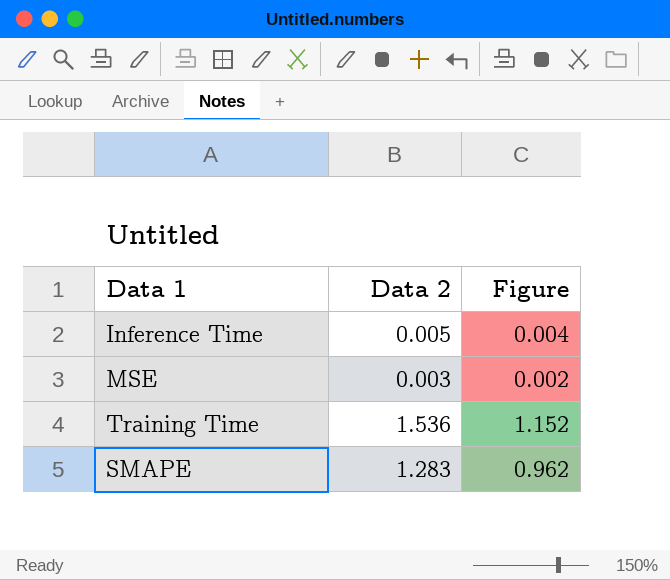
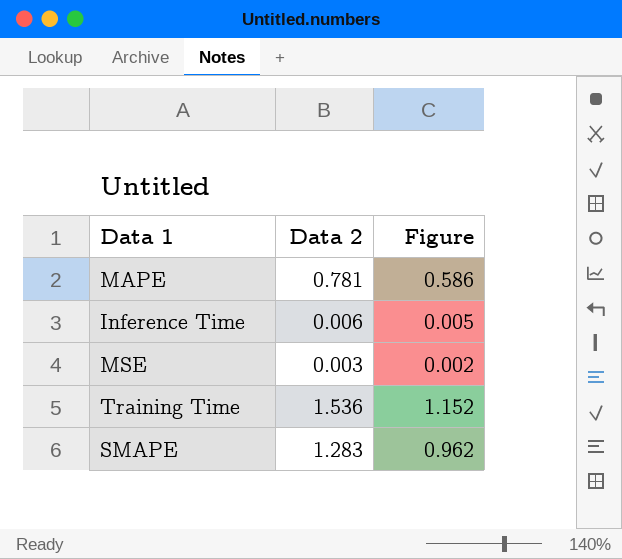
row MAPE: none -> 0.781 | 0.586
Inference Time | Data 2: 0.005 -> 0.006
Inference Time | Figure: 0.004 -> 0.005

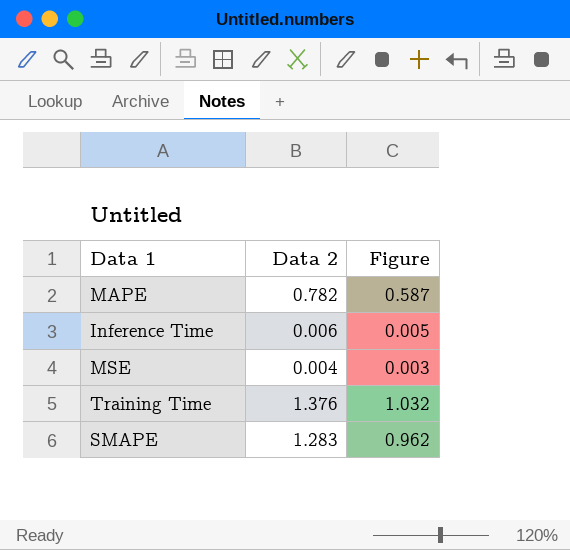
MAPE | Data 2: 0.781 -> 0.782
MAPE | Figure: 0.586 -> 0.587
MSE | Data 2: 0.003 -> 0.004
MSE | Figure: 0.002 -> 0.003
Training Time | Data 2: 1.536 -> 1.376
Training Time | Figure: 1.152 -> 1.032

